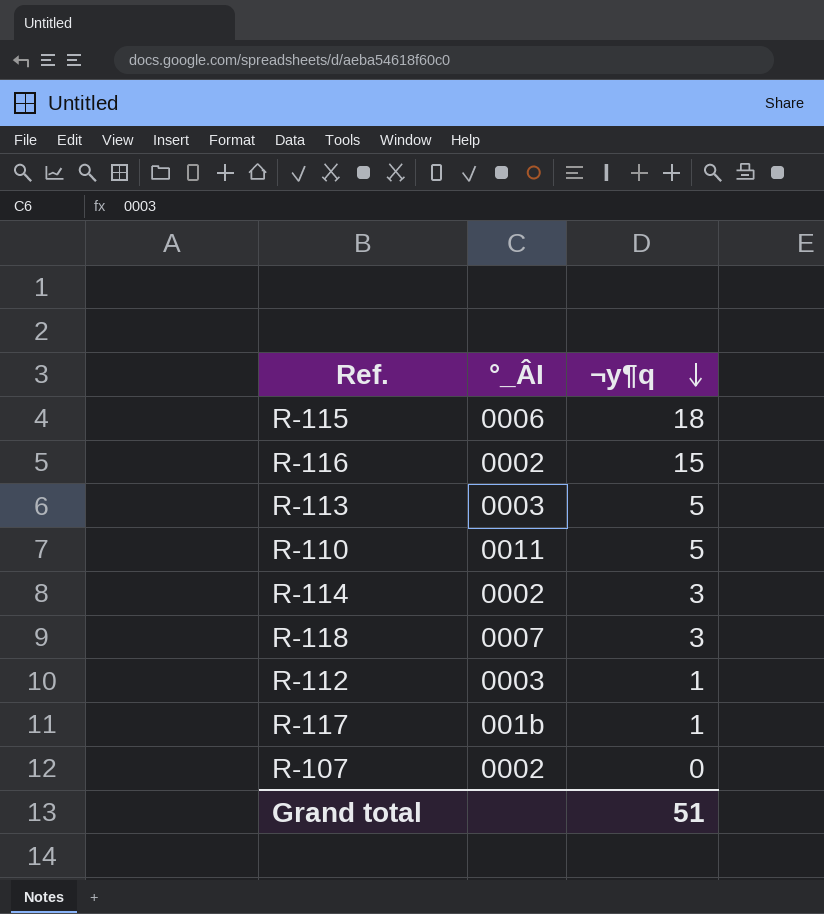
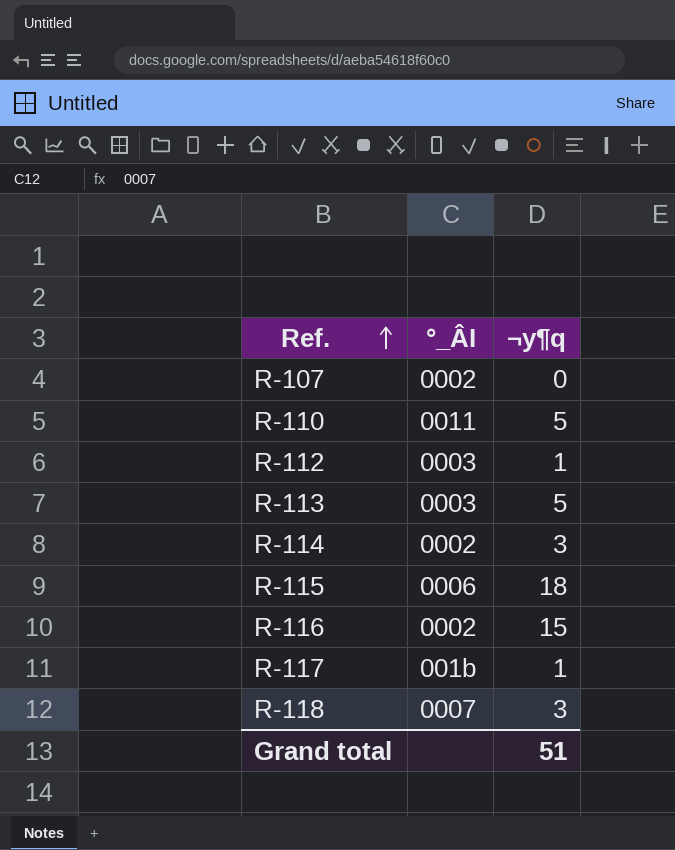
row order: ¬y¶q descending -> Ref. ascending

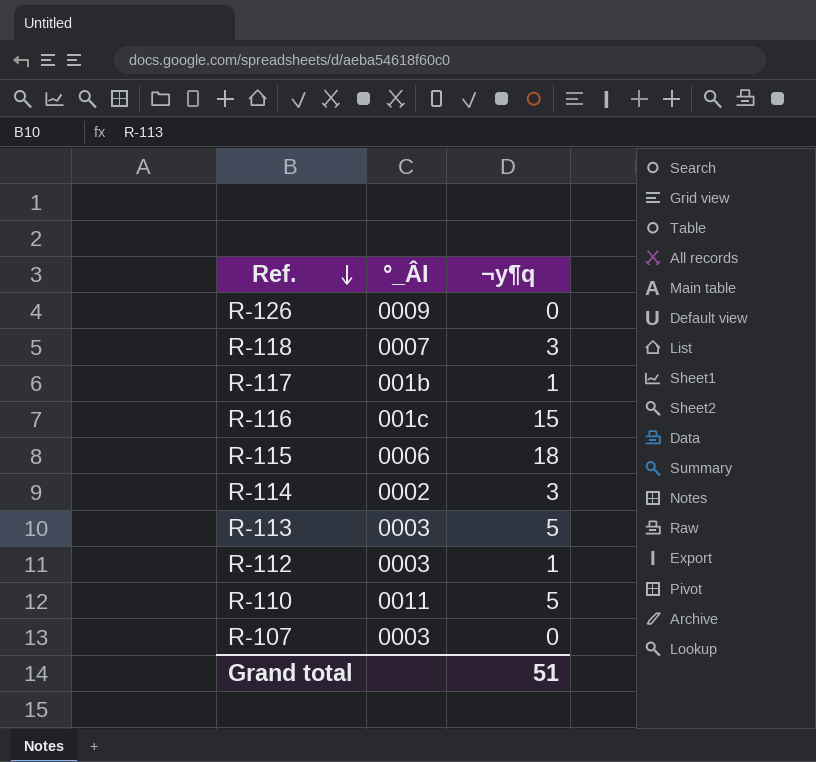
row order: Ref. ascending -> Ref. descending
row R-126: none -> 0009 | 0
R-116 | °_ÂI: 0002 -> 001c
R-107 | °_ÂI: 0002 -> 0003

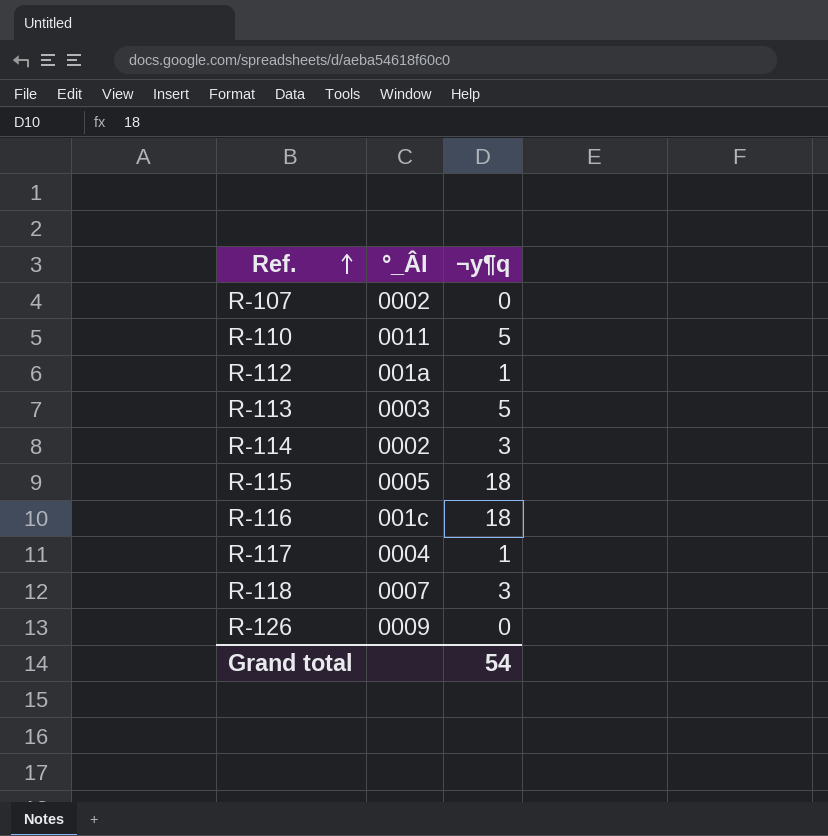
row order: Ref. descending -> Ref. ascending
R-107 | °_ÂI: 0003 -> 0002
R-112 | °_ÂI: 0003 -> 001a
R-115 | °_ÂI: 0006 -> 0005
R-116 | ¬y¶q: 15 -> 18
R-117 | °_ÂI: 001b -> 0004
Grand total | ¬y¶q: 51 -> 54

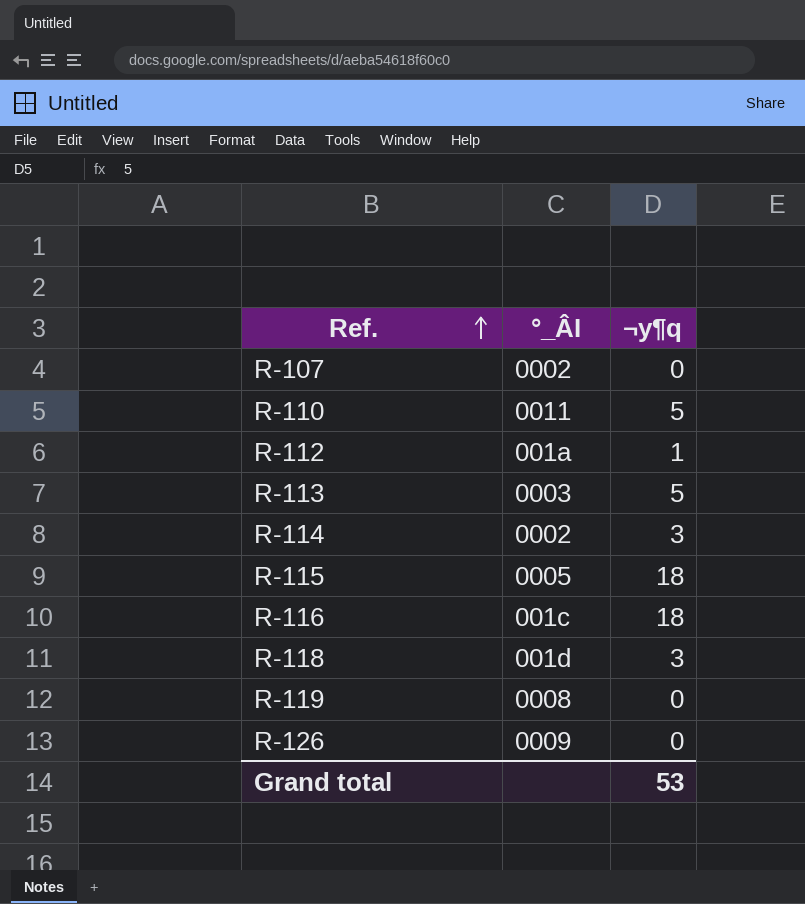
row R-117: 0004 | 1 -> none
R-118 | °_ÂI: 0007 -> 001d
row R-119: none -> 0008 | 0
Grand total | ¬y¶q: 54 -> 53

